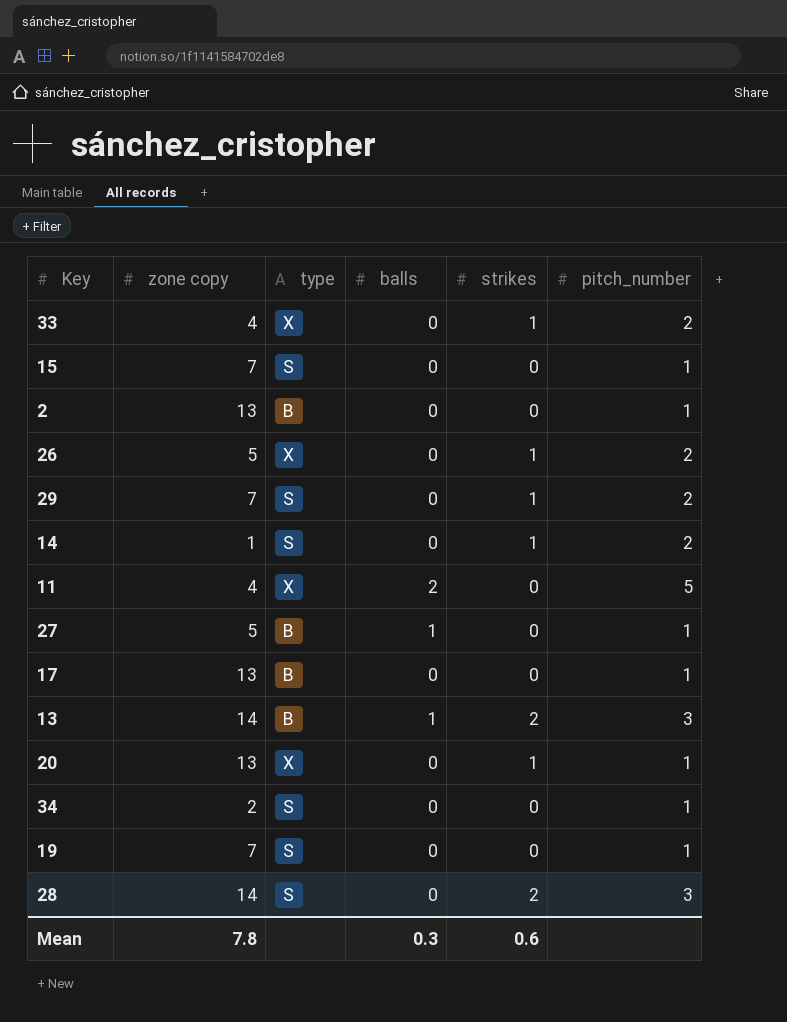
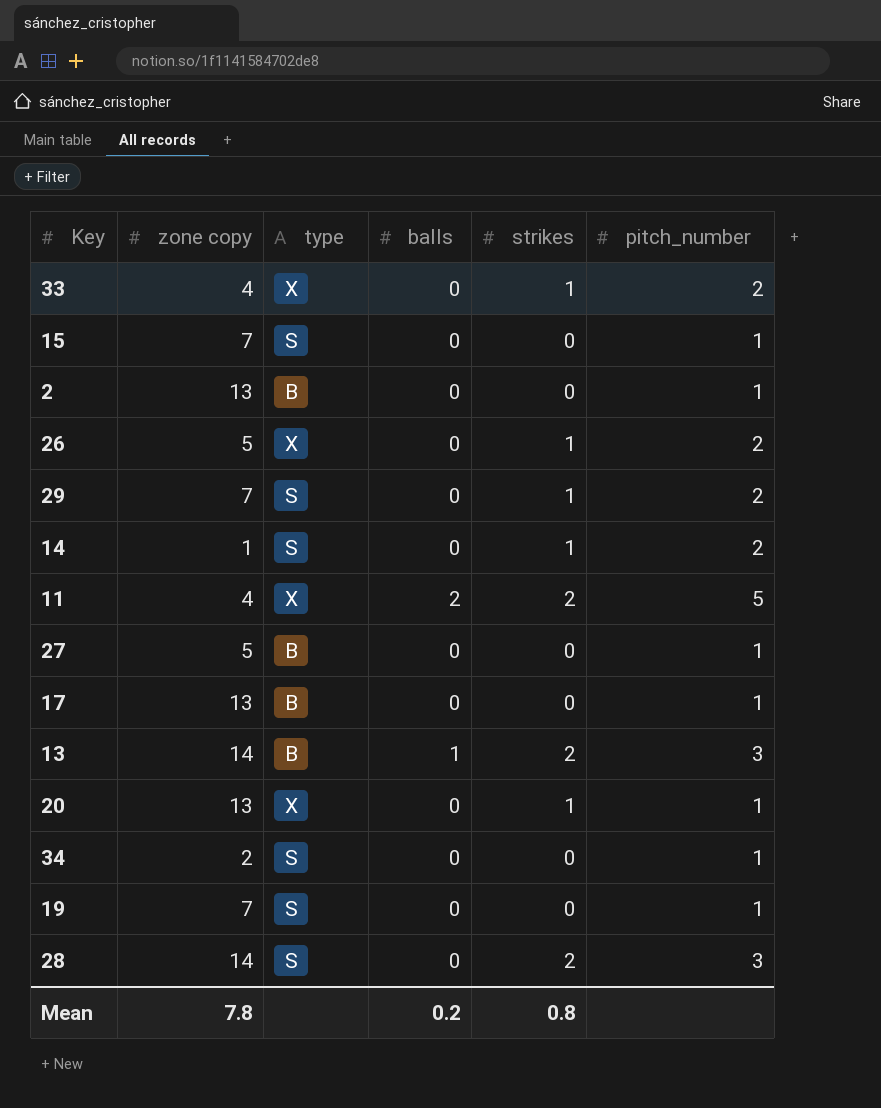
11 | strikes: 0 -> 2
27 | balls: 1 -> 0
Mean | balls: 0.3 -> 0.2
Mean | strikes: 0.6 -> 0.8

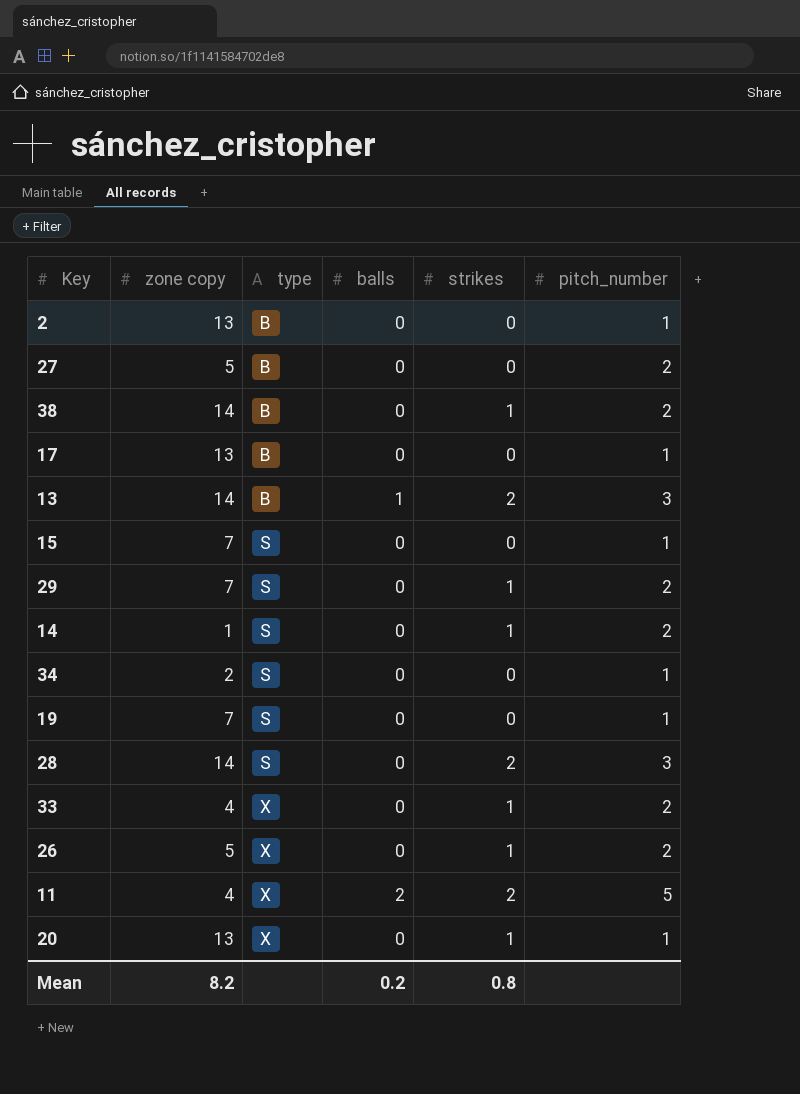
row order: none -> type ascending
27 | pitch_number: 1 -> 2
row 38: none -> 14 | B | 0 | 1 | 2
Mean | zone copy: 7.8 -> 8.2

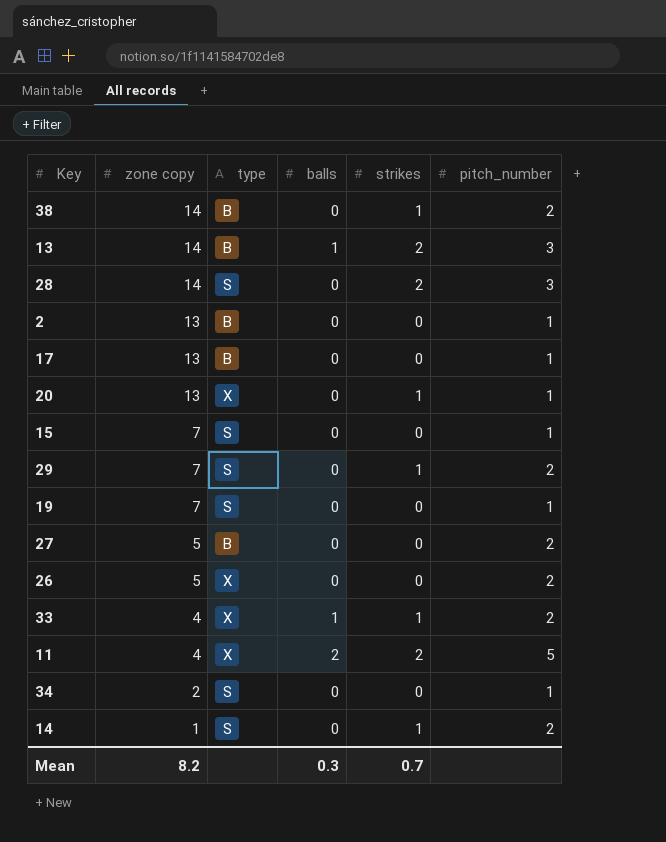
row order: type ascending -> zone copy descending
26 | strikes: 1 -> 0
33 | balls: 0 -> 1
Mean | balls: 0.2 -> 0.3
Mean | strikes: 0.8 -> 0.7

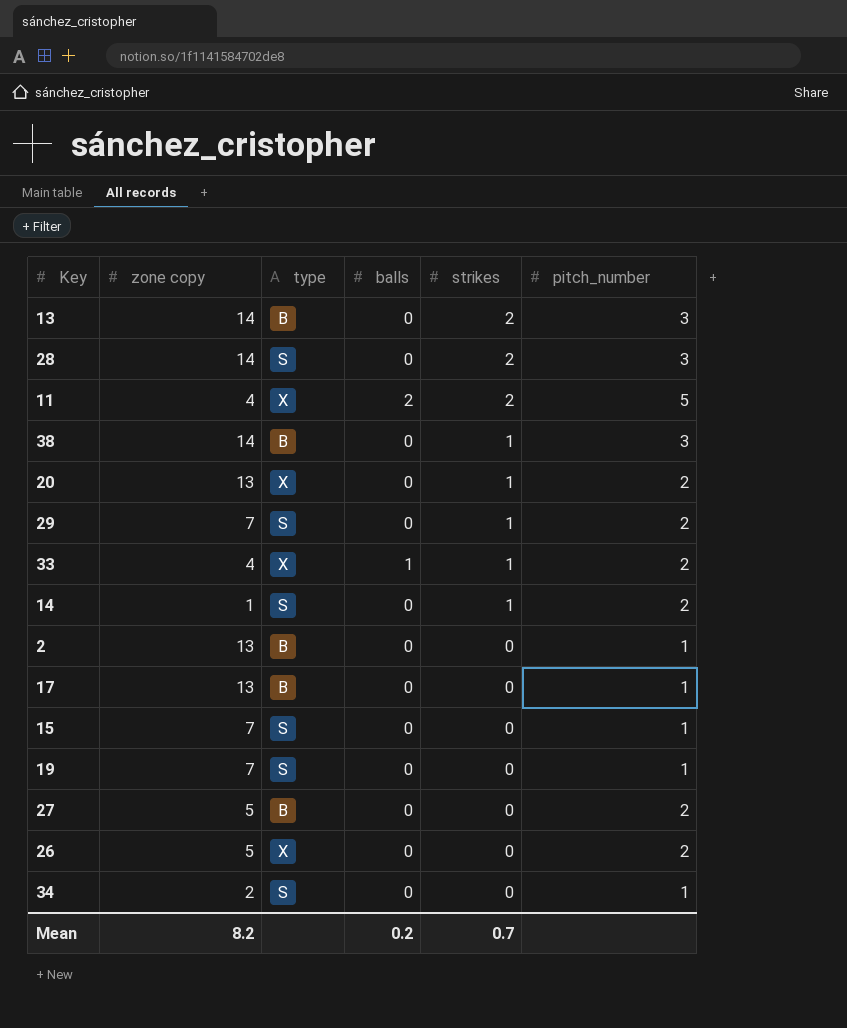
row order: zone copy descending -> strikes descending
13 | balls: 1 -> 0
38 | pitch_number: 2 -> 3
20 | pitch_number: 1 -> 2
Mean | balls: 0.3 -> 0.2

